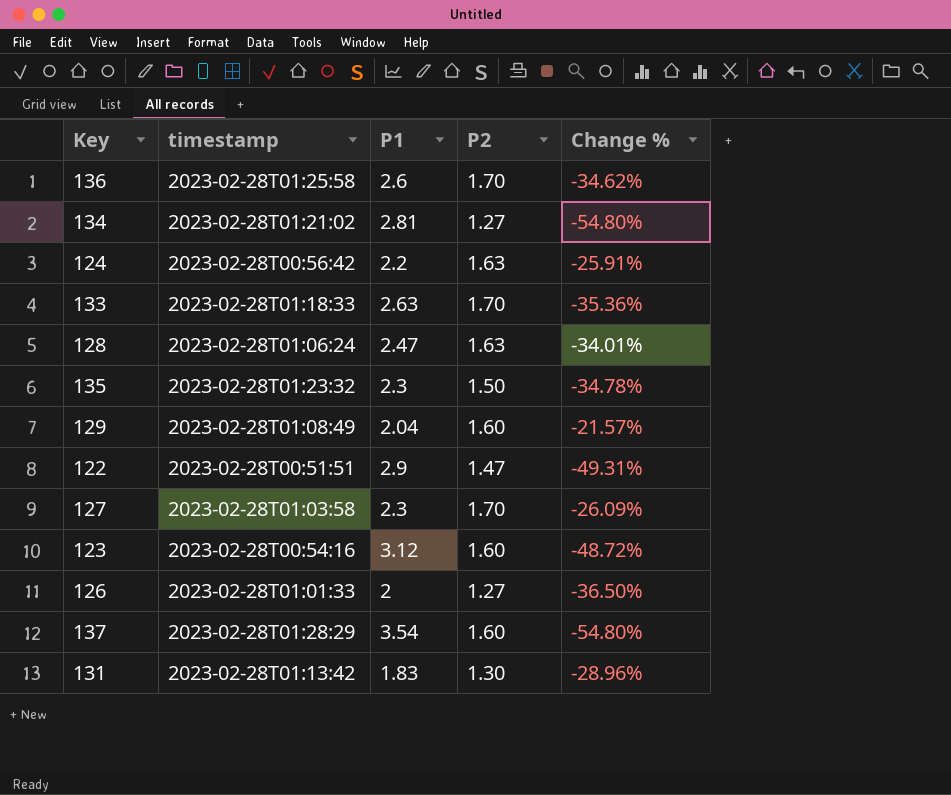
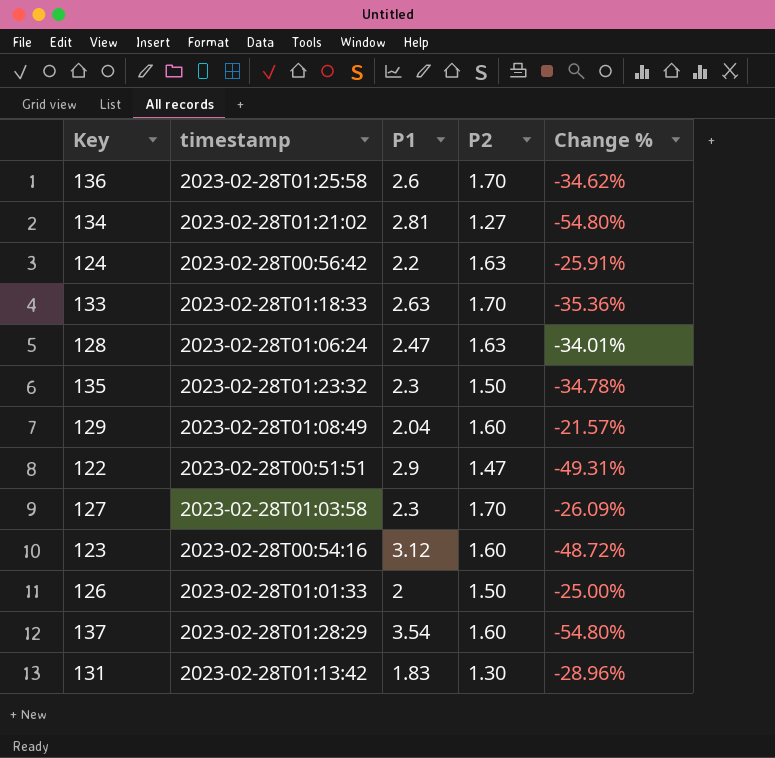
126 | P2: 1.27 -> 1.50
126 | Change %: -36.50% -> -25.00%

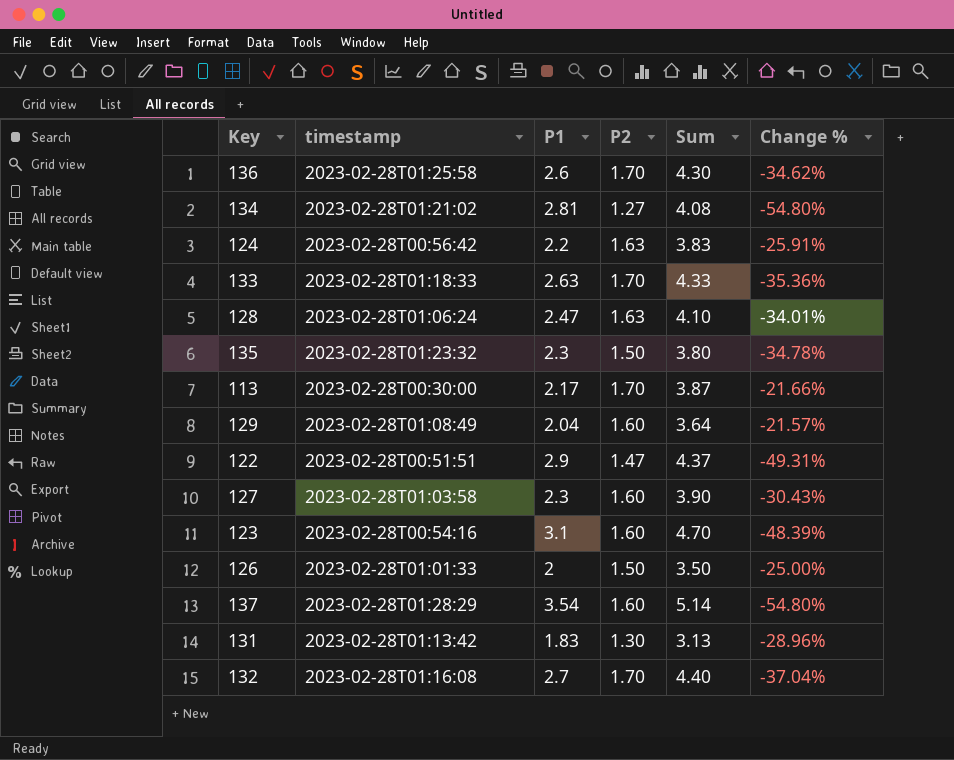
column Sum | formula: none -> [P1] + [P2]
row 113: none -> 2023-02-28T00:30:00 | 2.17 | 1.70 | 3.87 | -21.66%
127 | P2: 1.70 -> 1.60
127 | Change %: -26.09% -> -30.43%
123 | P1: 3.12 -> 3.1
123 | Change %: -48.72% -> -48.39%
row 132: none -> 2023-02-28T01:16:08 | 2.7 | 1.70 | 4.40 | -37.04%

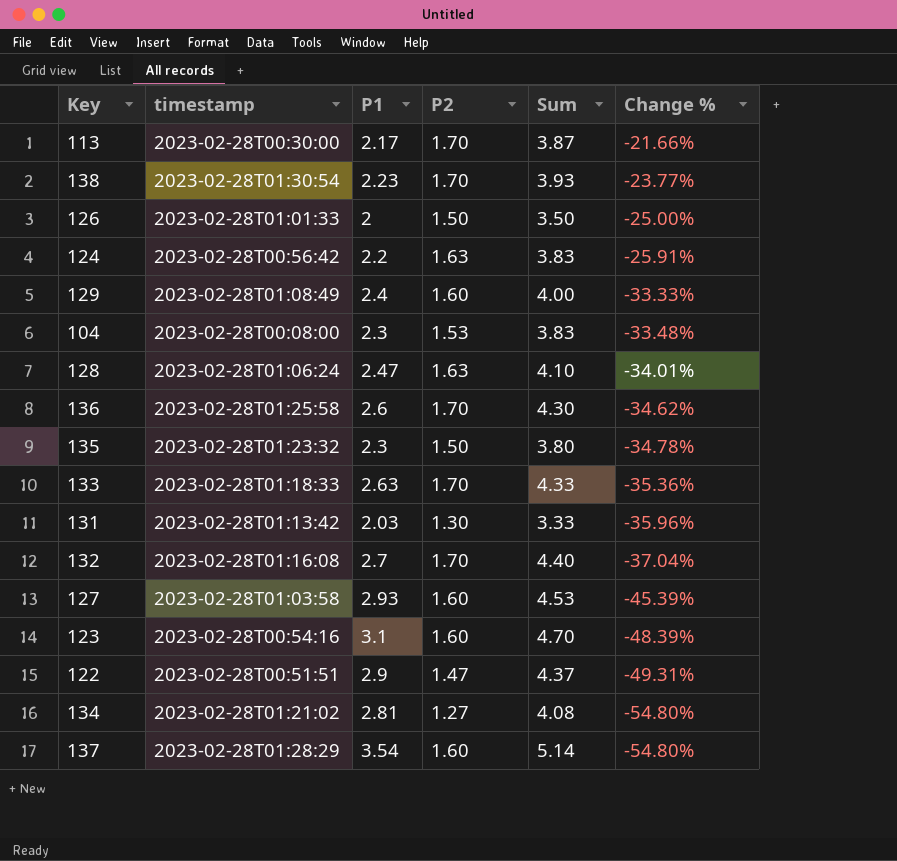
row order: none -> Change % descending
row 138: none -> 2023-02-28T01:30:54 | 2.23 | 1.70 | 3.93 | -23.77%
129 | P1: 2.04 -> 2.4
129 | Sum: 3.64 -> 4.00
129 | Change %: -21.57% -> -33.33%
row 104: none -> 2023-02-28T00:08:00 | 2.3 | 1.53 | 3.83 | -33.48%
131 | P1: 1.83 -> 2.03
131 | Sum: 3.13 -> 3.33
131 | Change %: -28.96% -> -35.96%
127 | P1: 2.3 -> 2.93
127 | Sum: 3.90 -> 4.53
127 | Change %: -30.43% -> -45.39%

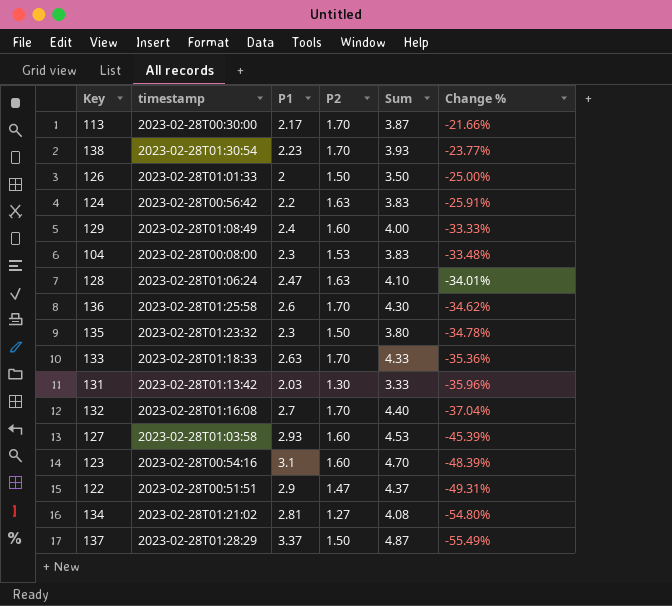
137 | P1: 3.54 -> 3.37
137 | P2: 1.60 -> 1.50
137 | Sum: 5.14 -> 4.87
137 | Change %: -54.80% -> -55.49%

